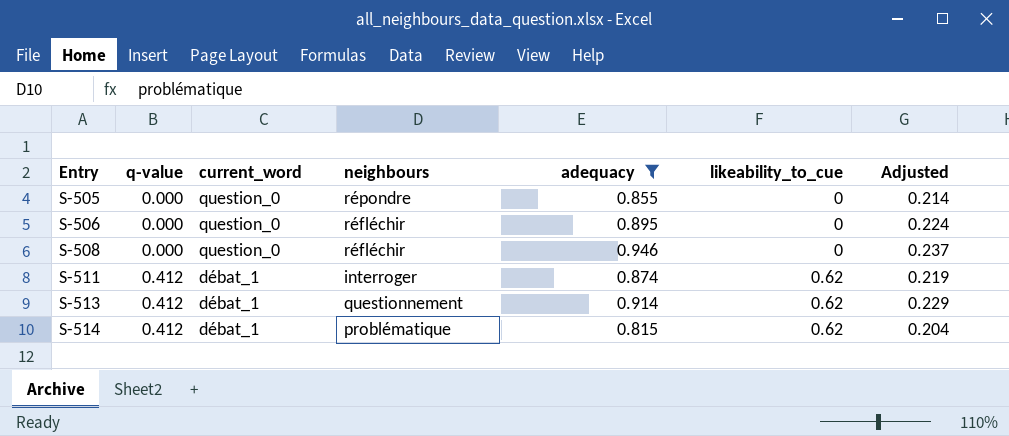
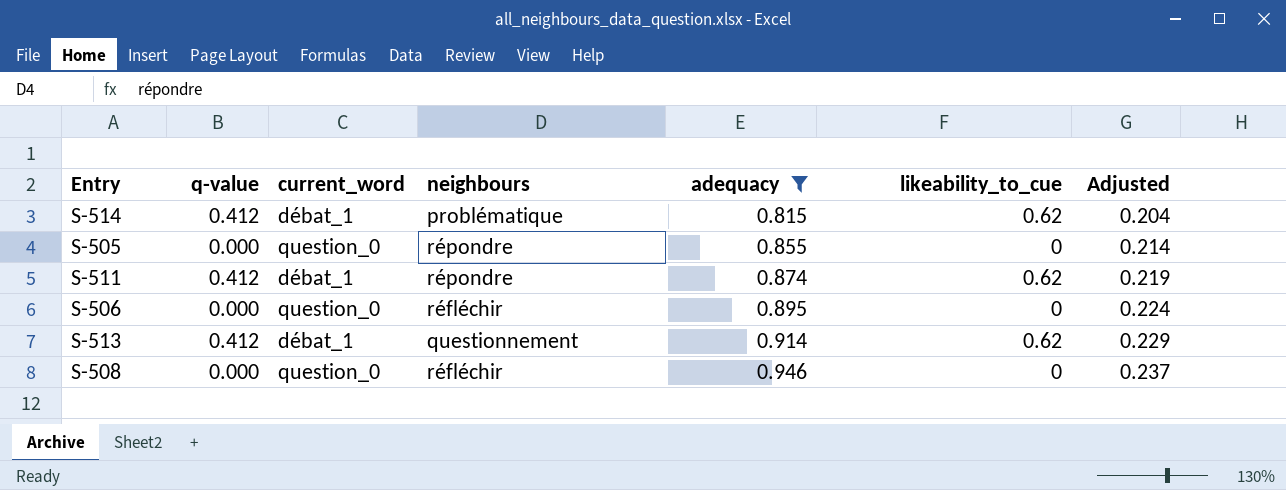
row order: Entry ascending -> adequacy ascending
S-511 | neighbours: interroger -> répondre

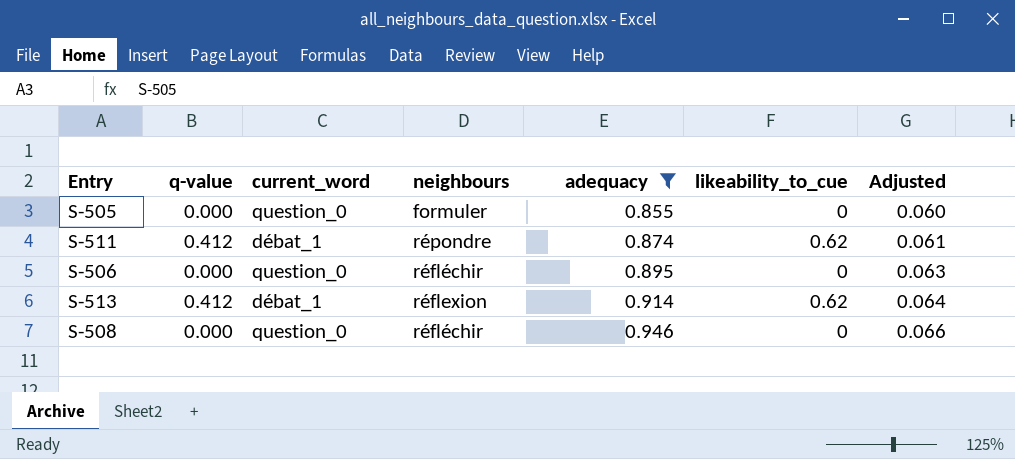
column Adjusted | formula: [adequacy] * 0.25 -> [adequacy] * 0.07
row S-514: 0.412 | débat_1 | problématique | 0.815 | 0.62 | 0.204 -> none
S-505 | neighbours: répondre -> formuler
S-513 | neighbours: questionnement -> réflexion

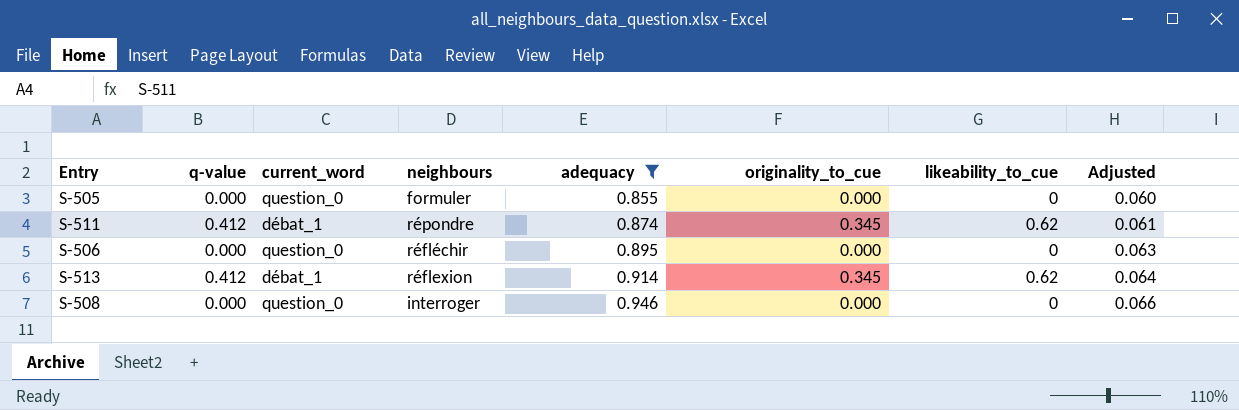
column originality_to_cue | position: none -> 6
S-508 | neighbours: réfléchir -> interroger

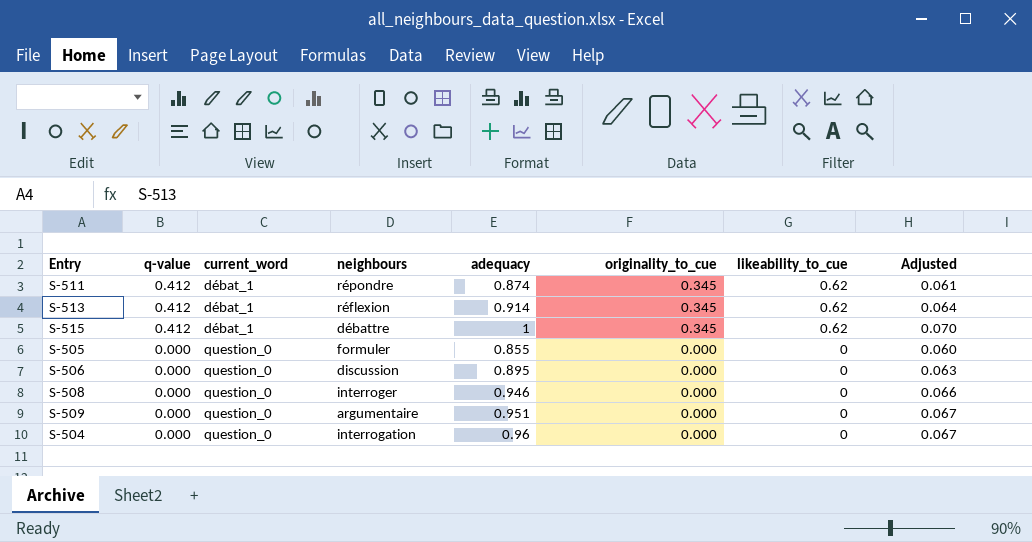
filter: adequacy <= 0.946 -> none
row order: adequacy ascending -> q-value descending
S-506 | neighbours: réfléchir -> discussion

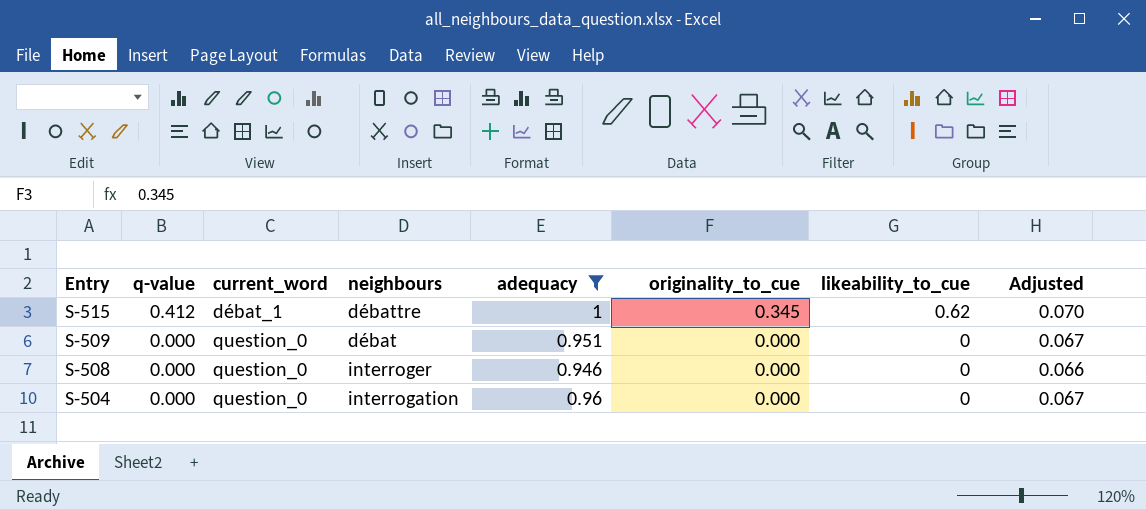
filter: none -> adequacy >= 0.946
row order: q-value descending -> Entry descending
S-509 | neighbours: argumentaire -> débat

